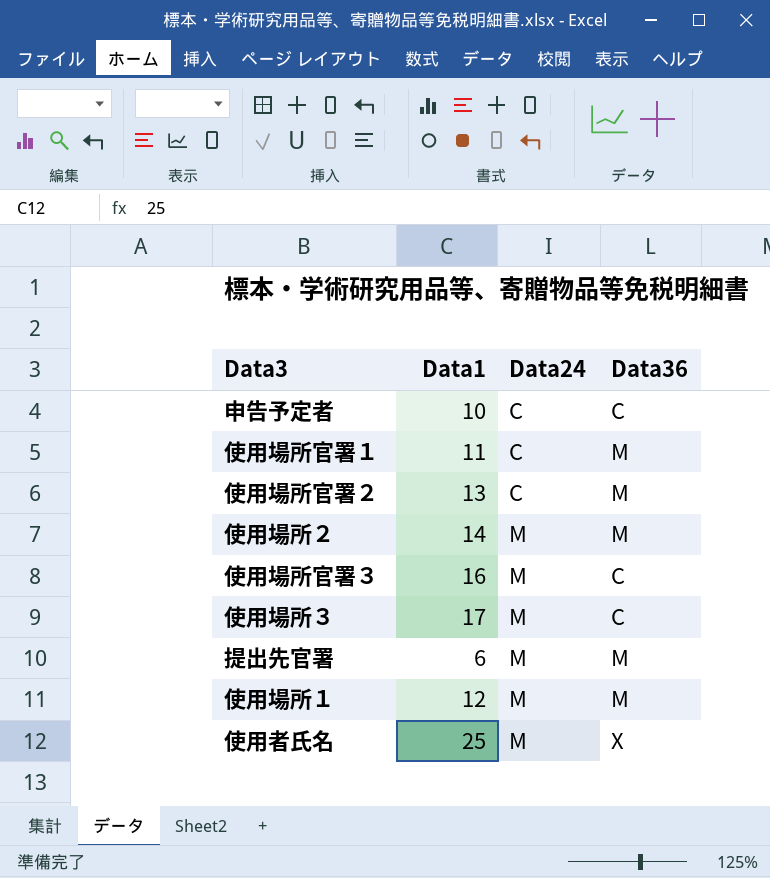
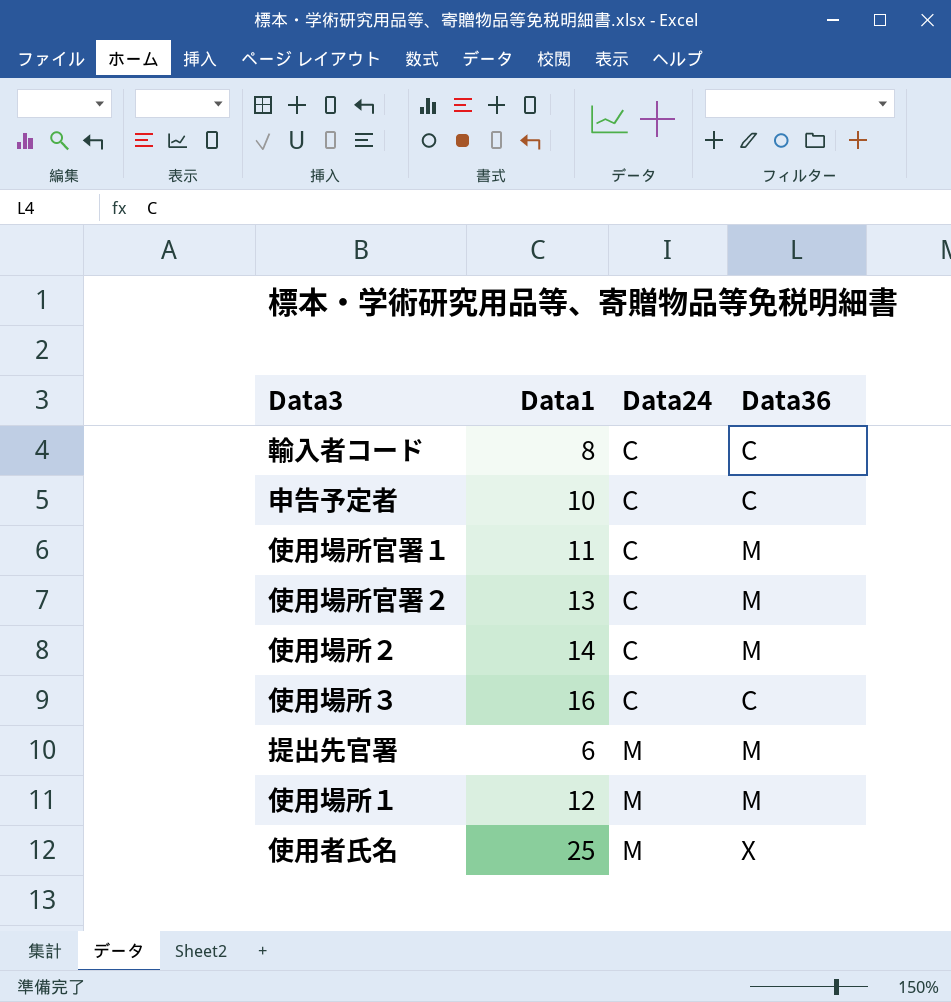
row 使用場所官署３: 16 | M | C -> none
row 輸入者コード: none -> 8 | C | C
使用場所２ | Data24: M -> C
使用場所３ | Data1: 17 -> 16
使用場所３ | Data24: M -> C

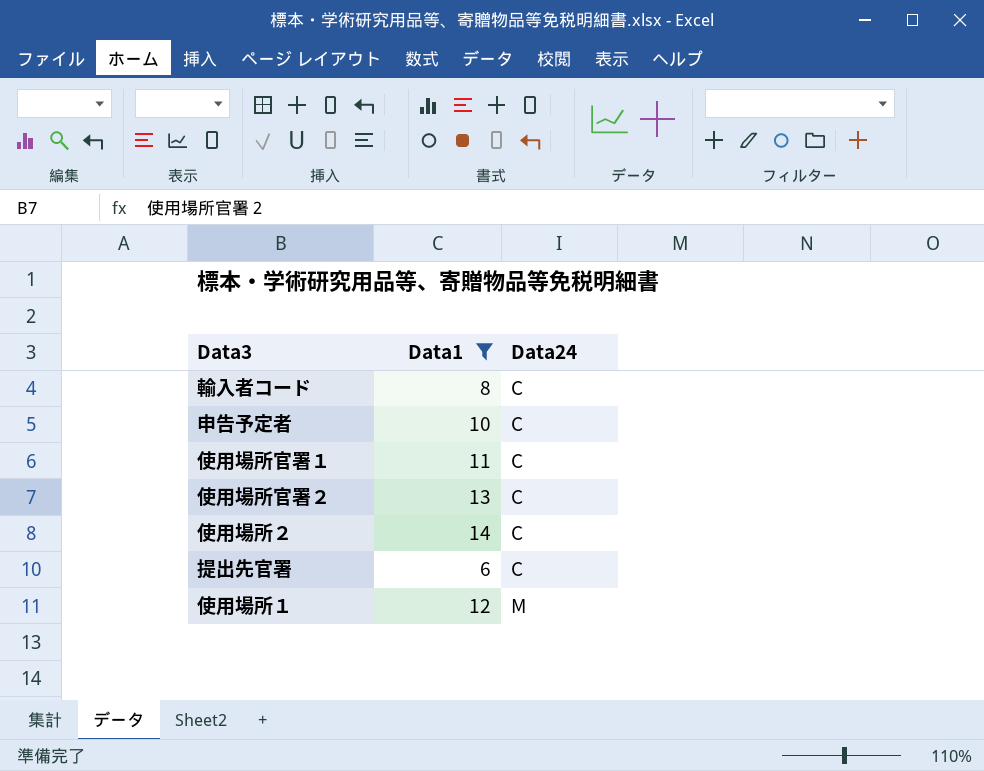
filter: none -> Data1 <= 14
column Data36 | position: 4 -> none
提出先官署 | Data24: M -> C

